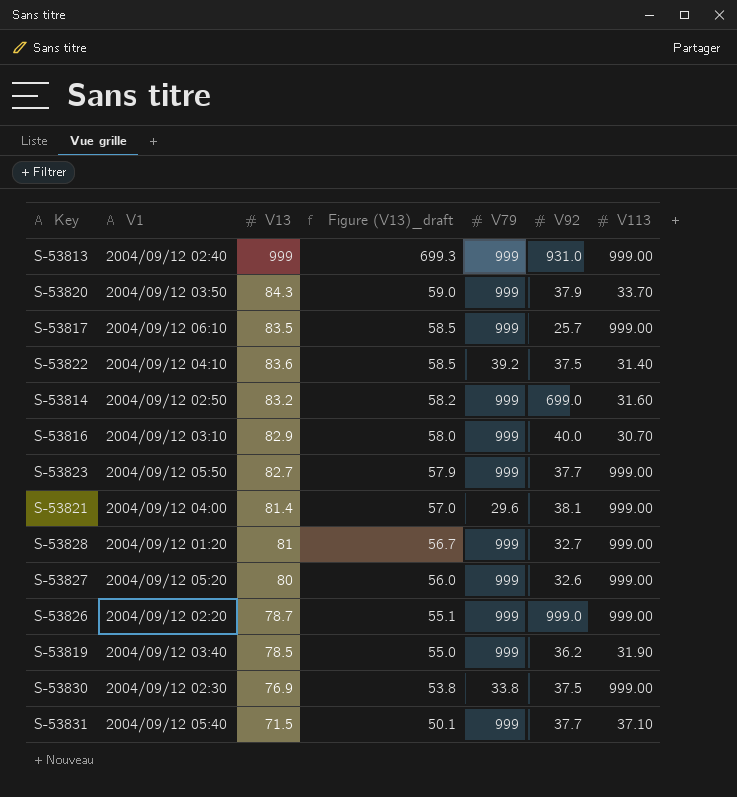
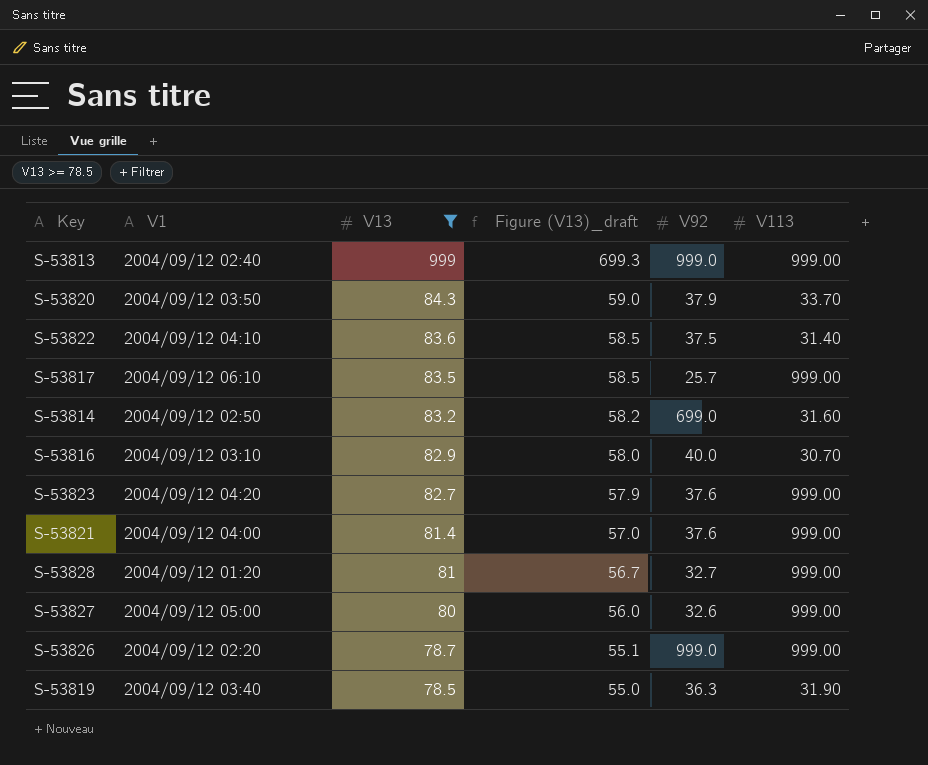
filter: none -> V13 >= 78.5
row order: Figure (V13)_draft descending -> V13 descending
column V79 | position: 5 -> none
S-53813 | V92: 931.0 -> 999.0
S-53823 | V1: 2004/09/12 05:50 -> 2004/09/12 04:20
S-53823 | V92: 37.7 -> 37.6
S-53821 | V92: 38.1 -> 37.6
S-53827 | V1: 2004/09/12 05:20 -> 2004/09/12 05:00
S-53819 | V92: 36.2 -> 36.3

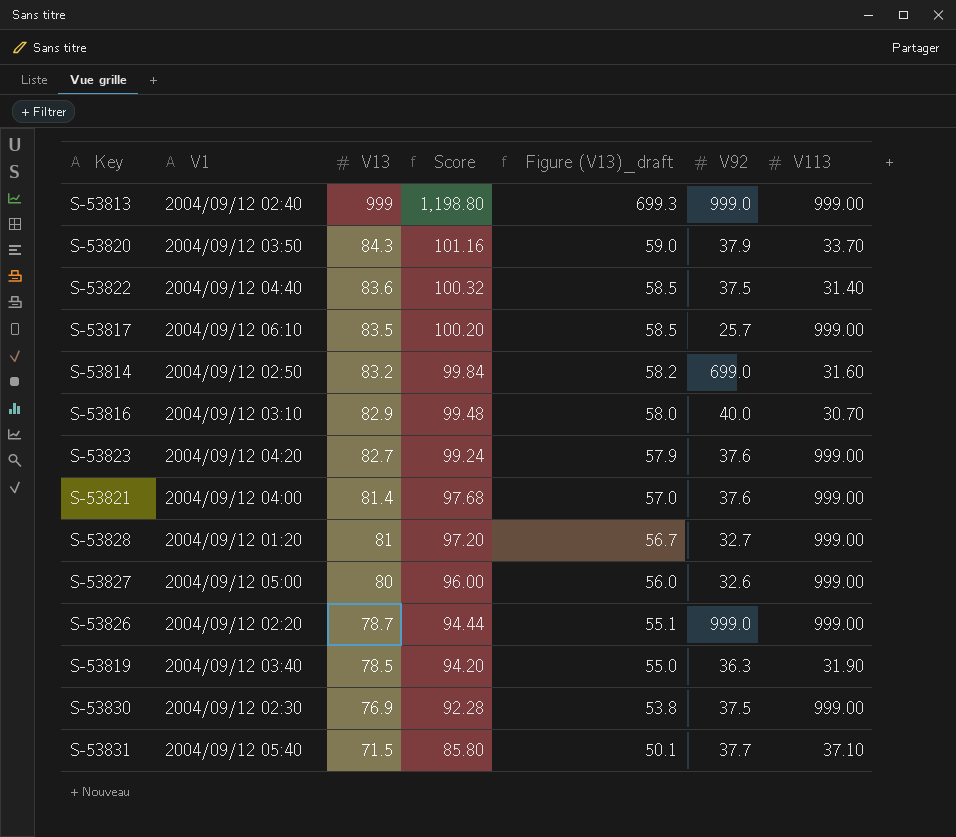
filter: V13 >= 78.5 -> none
column Score | formula: none -> [V13] * 1.2
S-53822 | V1: 2004/09/12 04:10 -> 2004/09/12 04:40

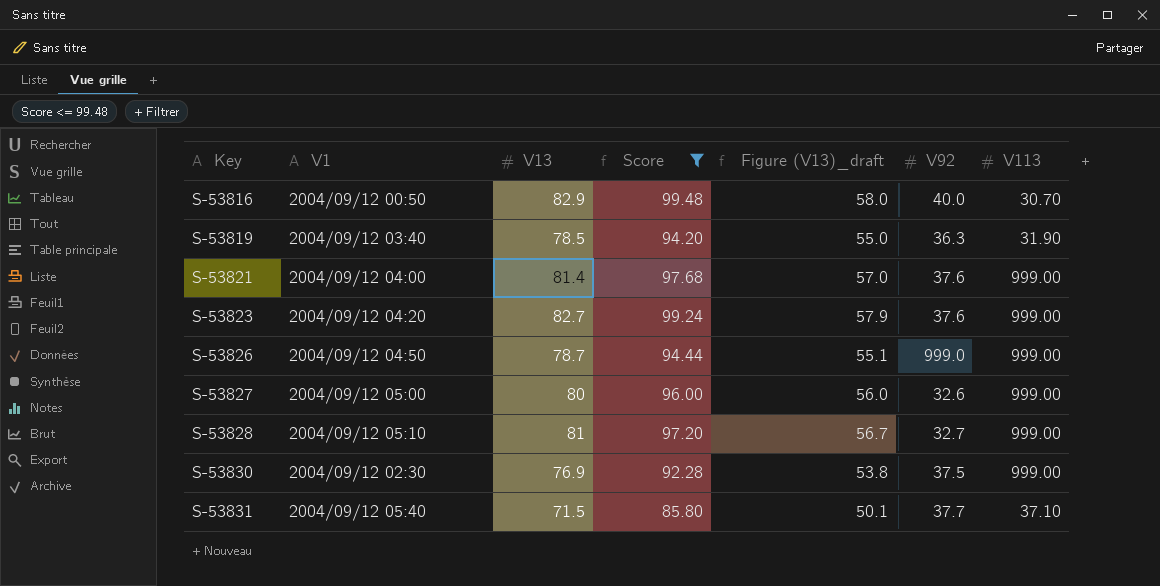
filter: none -> Score <= 99.48
row order: V13 descending -> Key ascending
S-53816 | V1: 2004/09/12 03:10 -> 2004/09/12 00:50
S-53826 | V1: 2004/09/12 02:20 -> 2004/09/12 04:50
S-53828 | V1: 2004/09/12 01:20 -> 2004/09/12 05:10

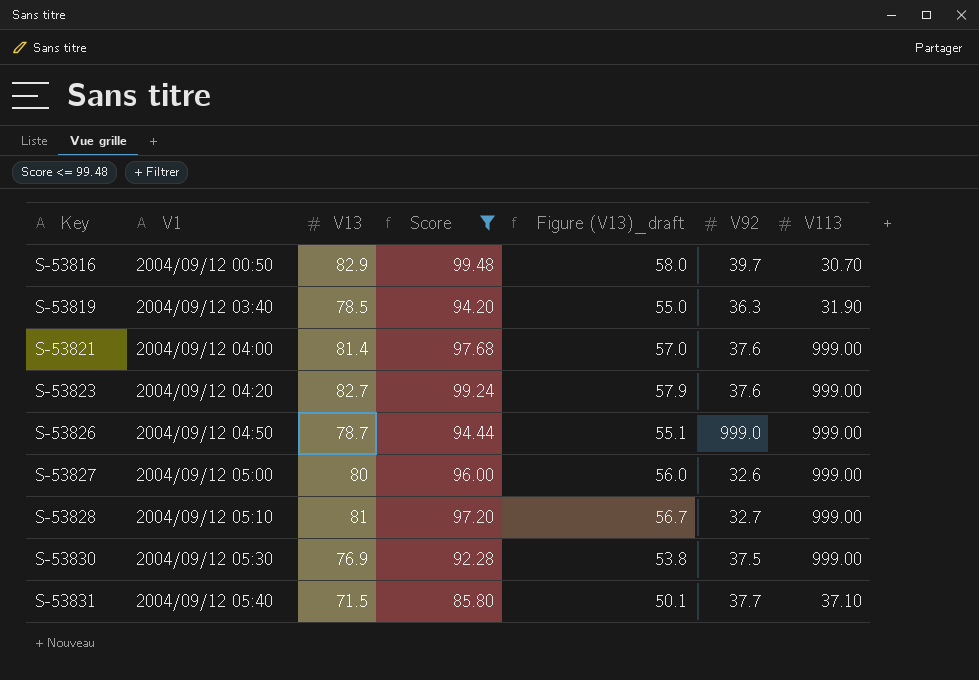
S-53816 | V92: 40.0 -> 39.7
S-53830 | V1: 2004/09/12 02:30 -> 2004/09/12 05:30

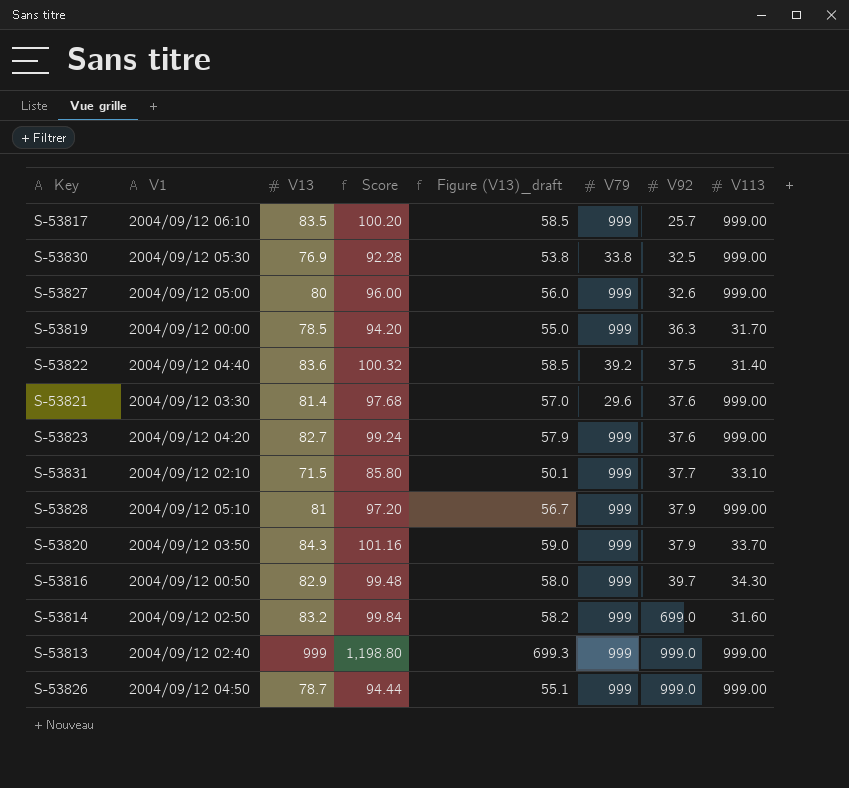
filter: Score <= 99.48 -> none
row order: Key ascending -> V92 ascending
column V79 | position: none -> 6
S-53830 | V92: 37.5 -> 32.5
S-53819 | V1: 2004/09/12 03:40 -> 2004/09/12 00:00
S-53819 | V113: 31.90 -> 31.70
S-53821 | V1: 2004/09/12 04:00 -> 2004/09/12 03:30
S-53831 | V1: 2004/09/12 05:40 -> 2004/09/12 02:10
S-53831 | V113: 37.10 -> 33.10
S-53828 | V92: 32.7 -> 37.9
S-53816 | V113: 30.70 -> 34.30

